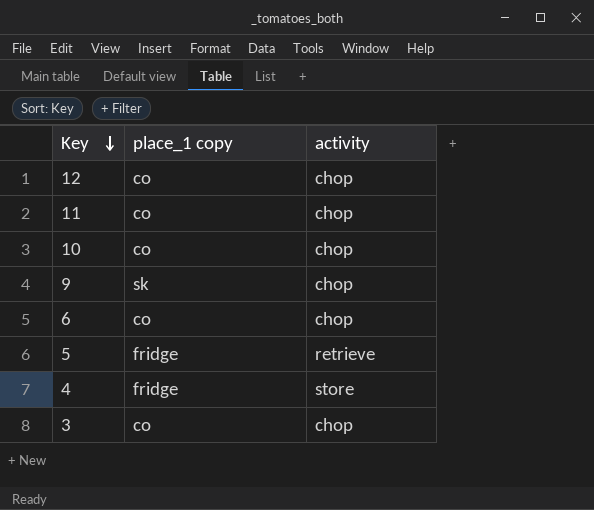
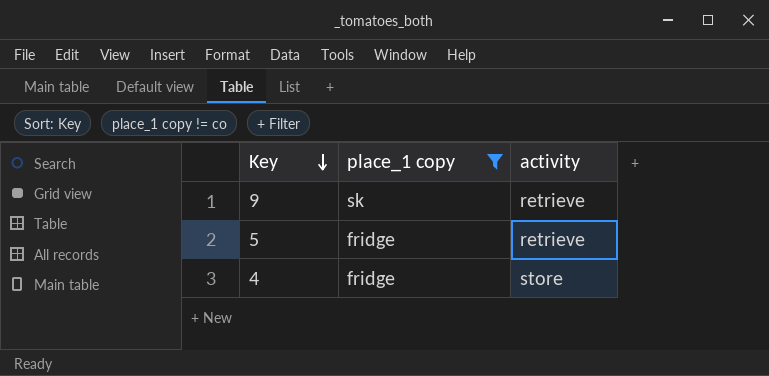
filter: none -> place_1 copy != co
9 | activity: chop -> retrieve

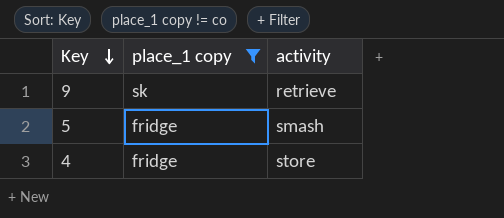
5 | activity: retrieve -> smash

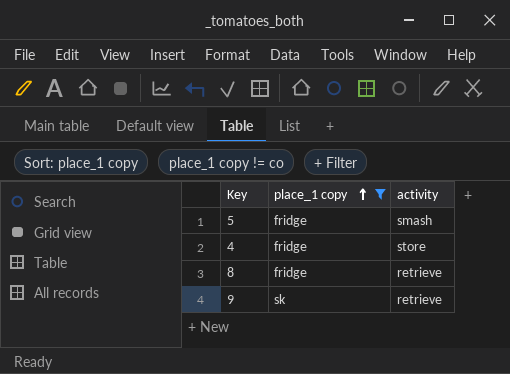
row order: Key descending -> place_1 copy ascending
row 8: none -> fridge | retrieve

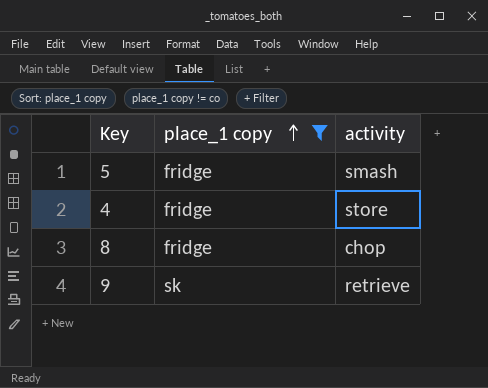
8 | activity: retrieve -> chop

